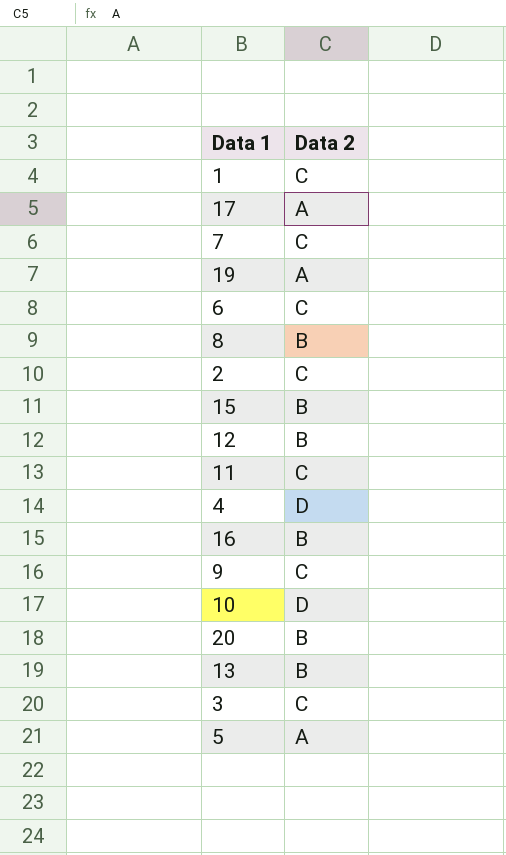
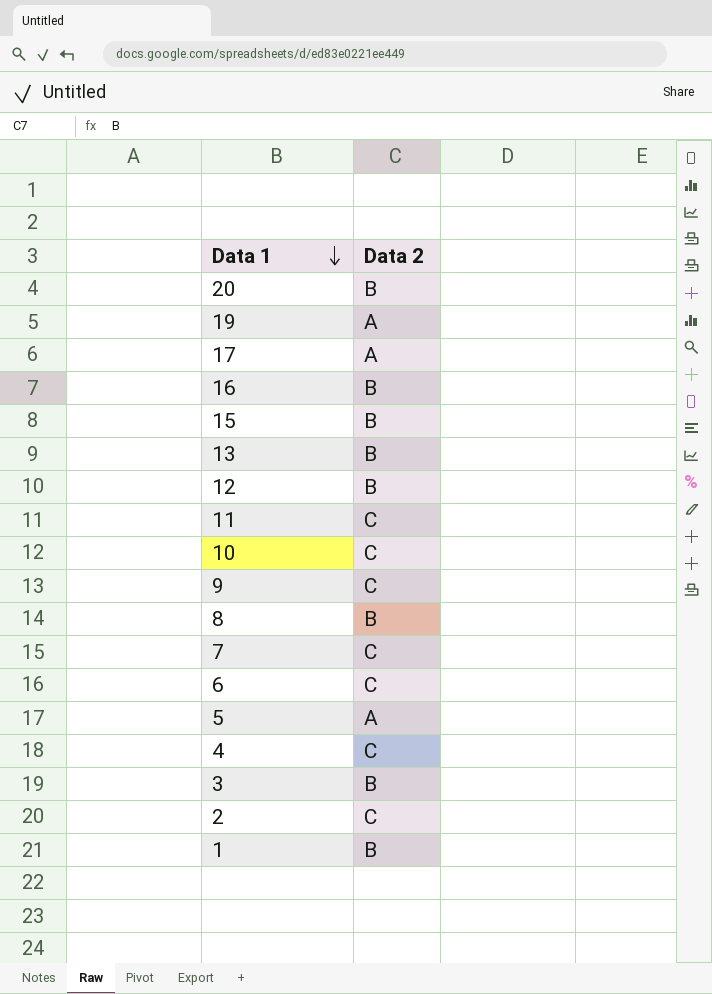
row order: none -> Data 1 descending
10 | Data 2: D -> C
4 | Data 2: D -> C
3 | Data 2: C -> B
1 | Data 2: C -> B

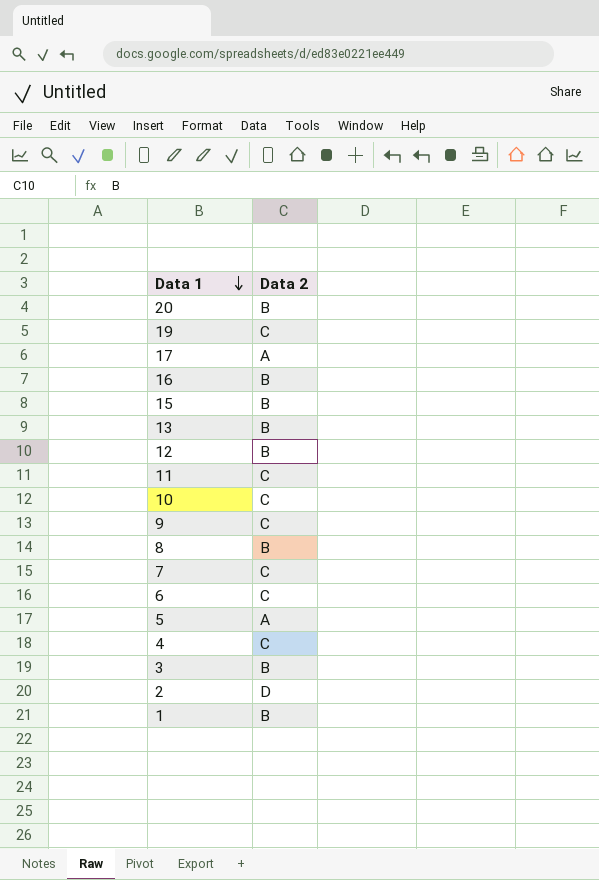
19 | Data 2: A -> C
2 | Data 2: C -> D

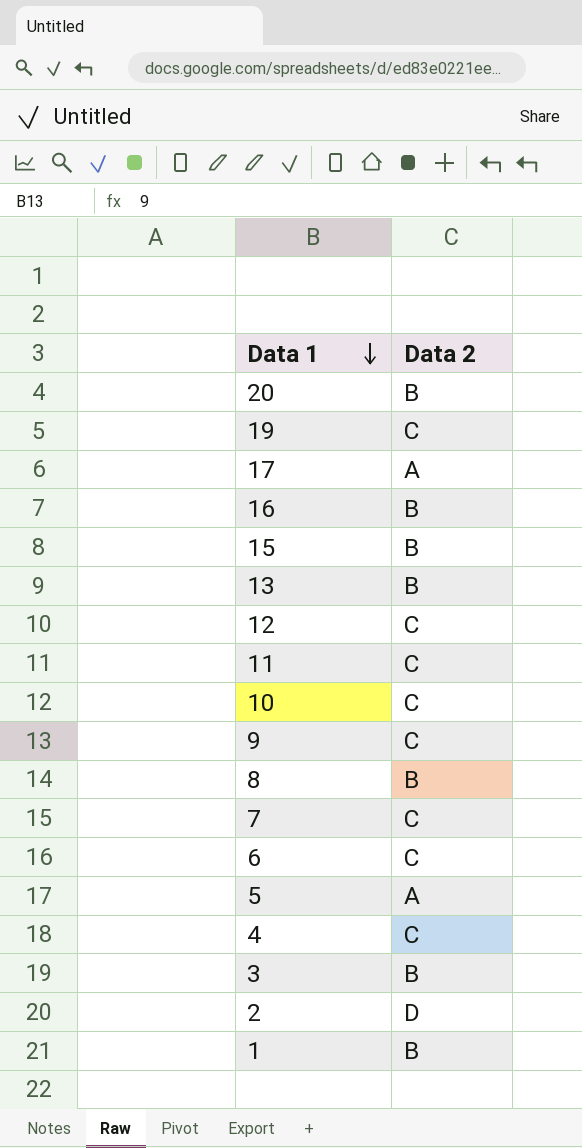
12 | Data 2: B -> C

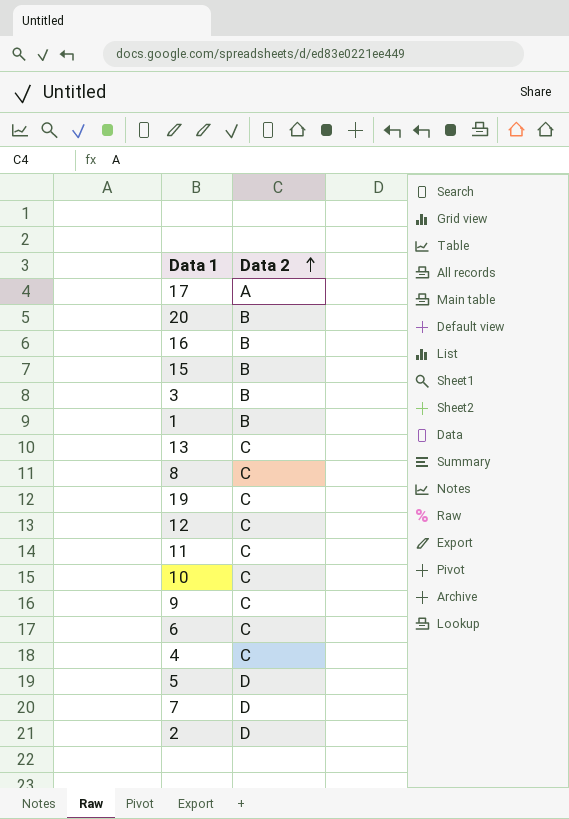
row order: Data 1 descending -> Data 2 ascending
13 | Data 2: B -> C
8 | Data 2: B -> C
5 | Data 2: A -> D
7 | Data 2: C -> D

